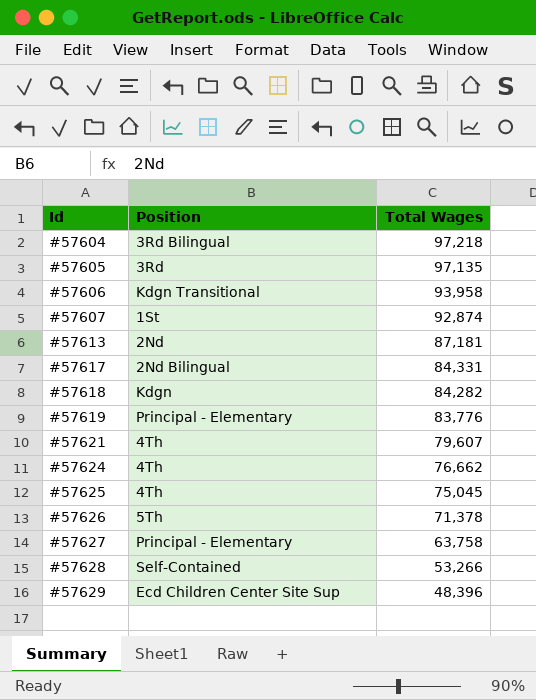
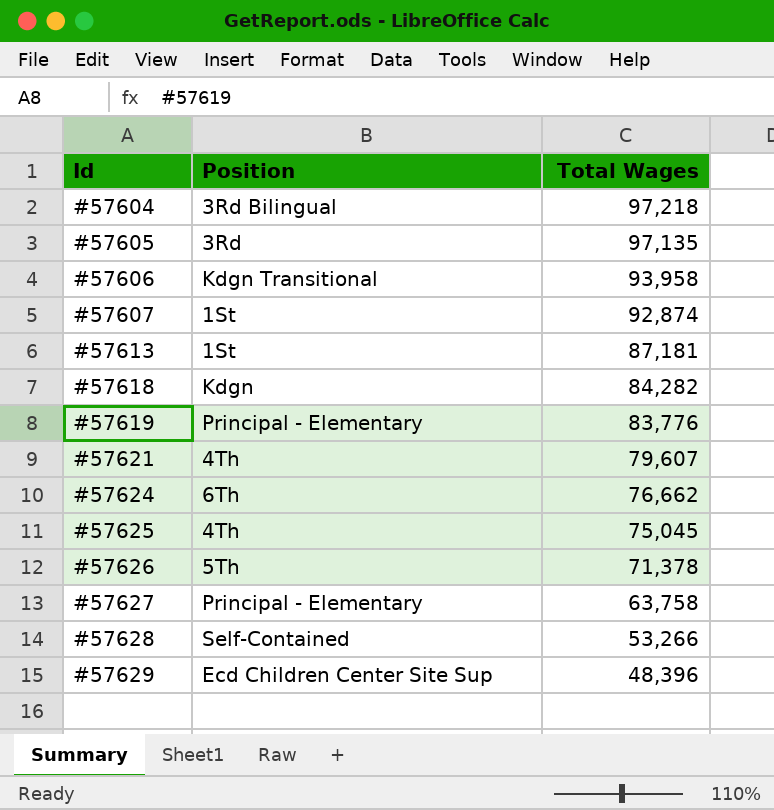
row #57617: 2Nd Bilingual | 84,331 -> none
#57613 | Position: 2Nd -> 1St
#57624 | Position: 4Th -> 6Th

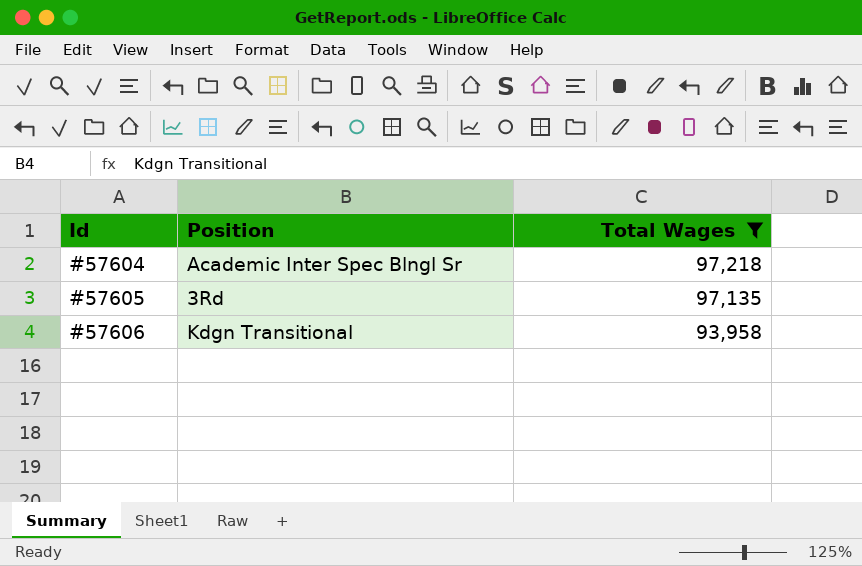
filter: none -> Total Wages >= 93,958
#57604 | Position: 3Rd Bilingual -> Academic Inter Spec Blngl Sr

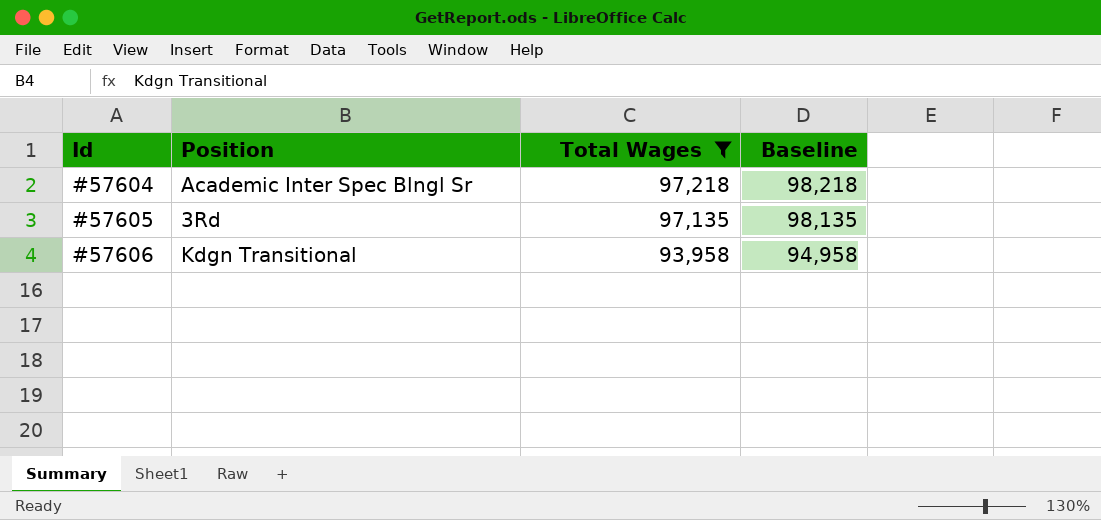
column Baseline | formula: none -> [Total Wages] + 1000

